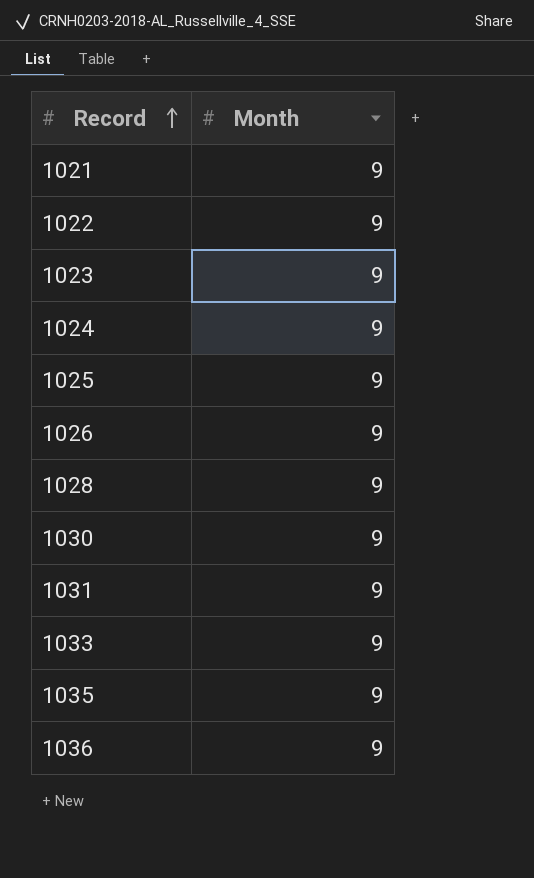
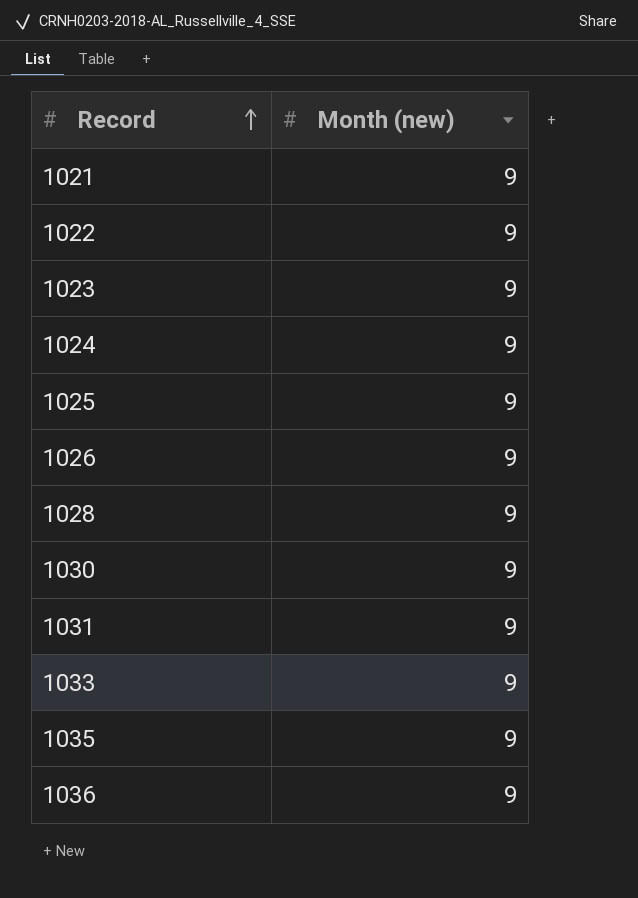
column name: Month -> Month (new)

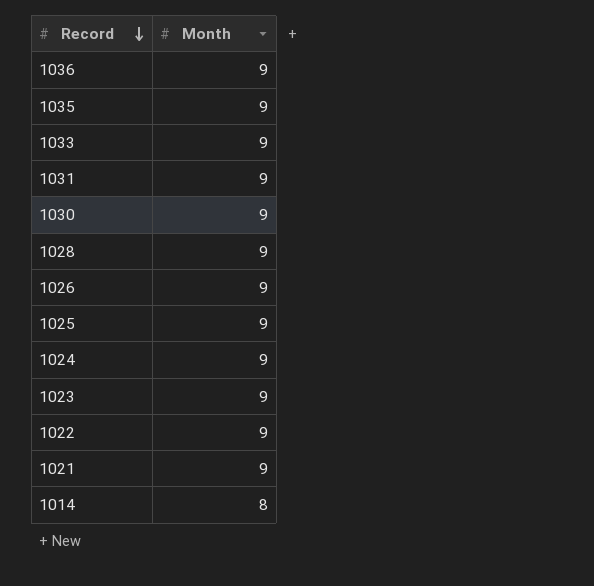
row order: Record ascending -> Record descending
column name: Month (new) -> Month
row 1014: none -> 8

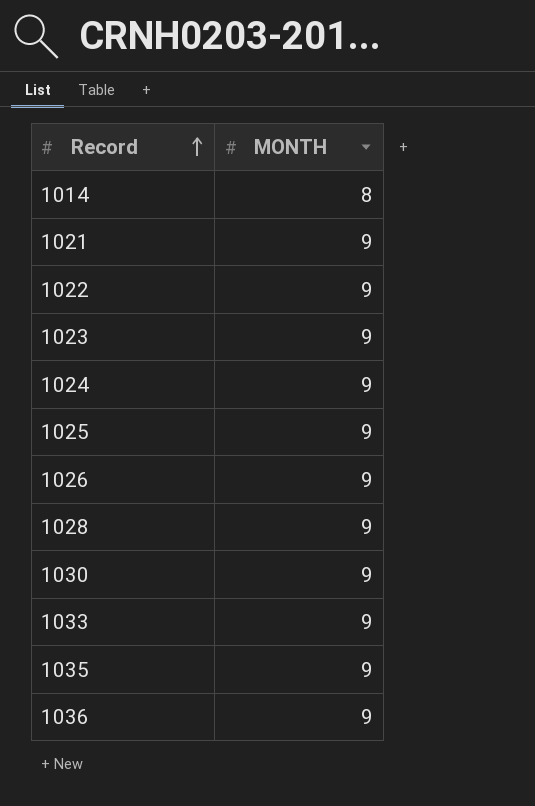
row order: Record descending -> Record ascending
column name: Month -> MONTH
row 1031: 9 -> none

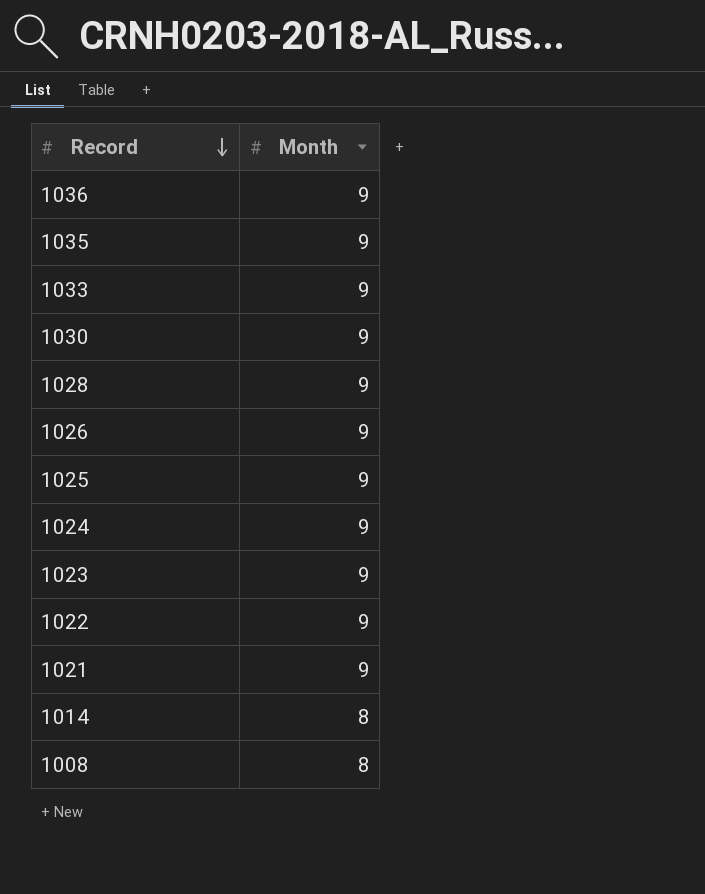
row order: Record ascending -> Record descending
column name: MONTH -> Month
row 1008: none -> 8

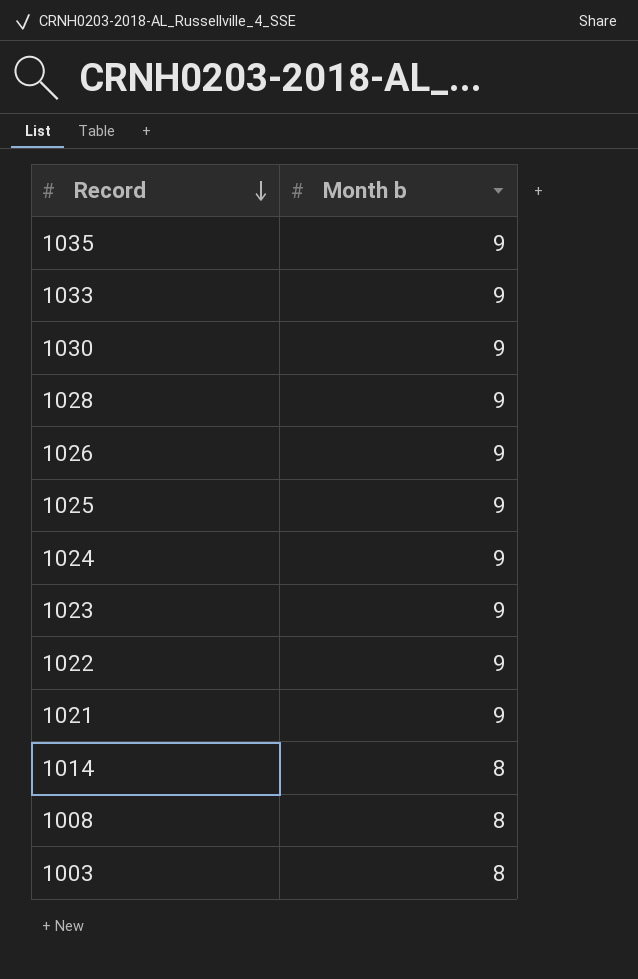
column name: Month -> Month b
row 1036: 9 -> none
row 1003: none -> 8

